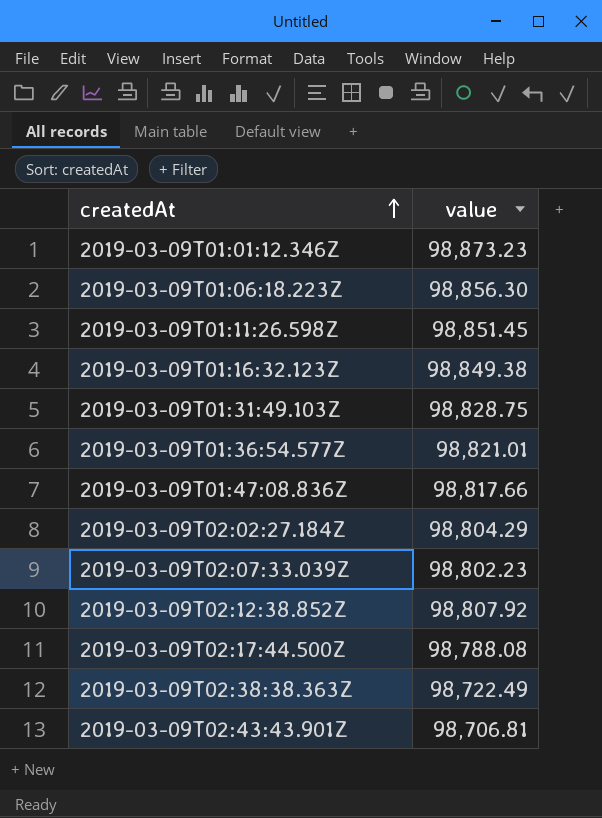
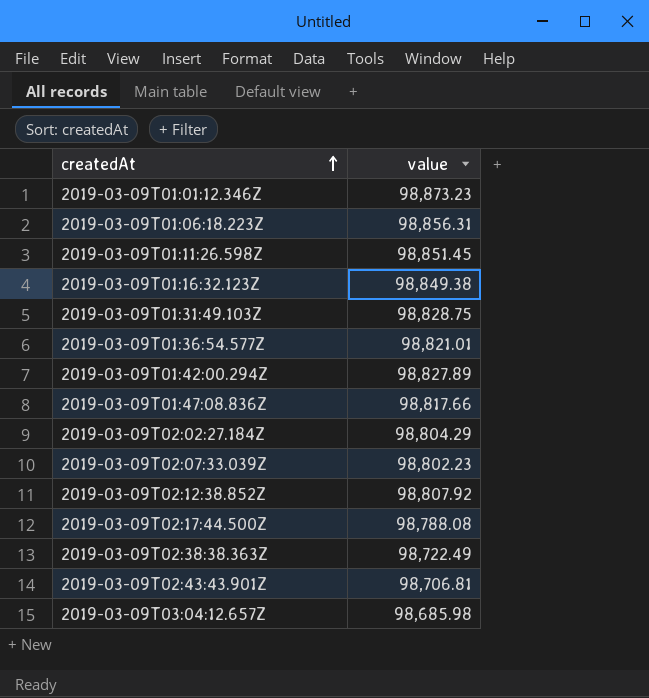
2019-03-09T01:06:18.223Z | value: 98,856.30 -> 98,856.31
row 2019-03-09T01:42:00.294Z: none -> 98,827.89
row 2019-03-09T03:04:12.657Z: none -> 98,685.98

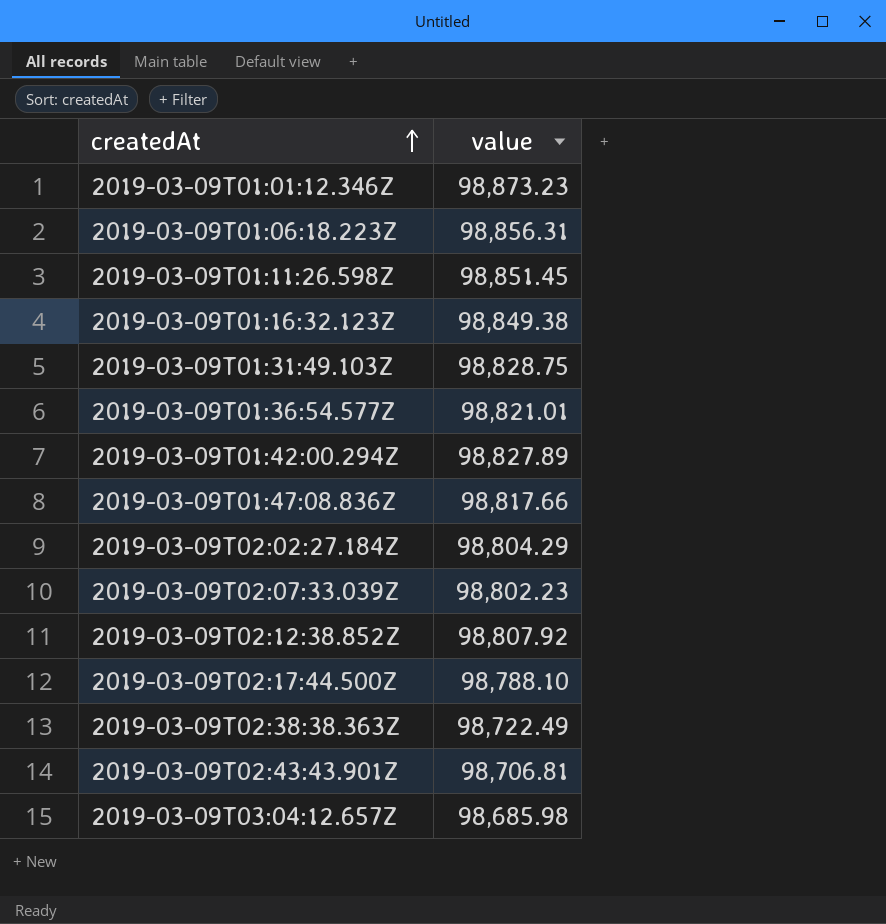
2019-03-09T02:17:44.500Z | value: 98,788.08 -> 98,788.10

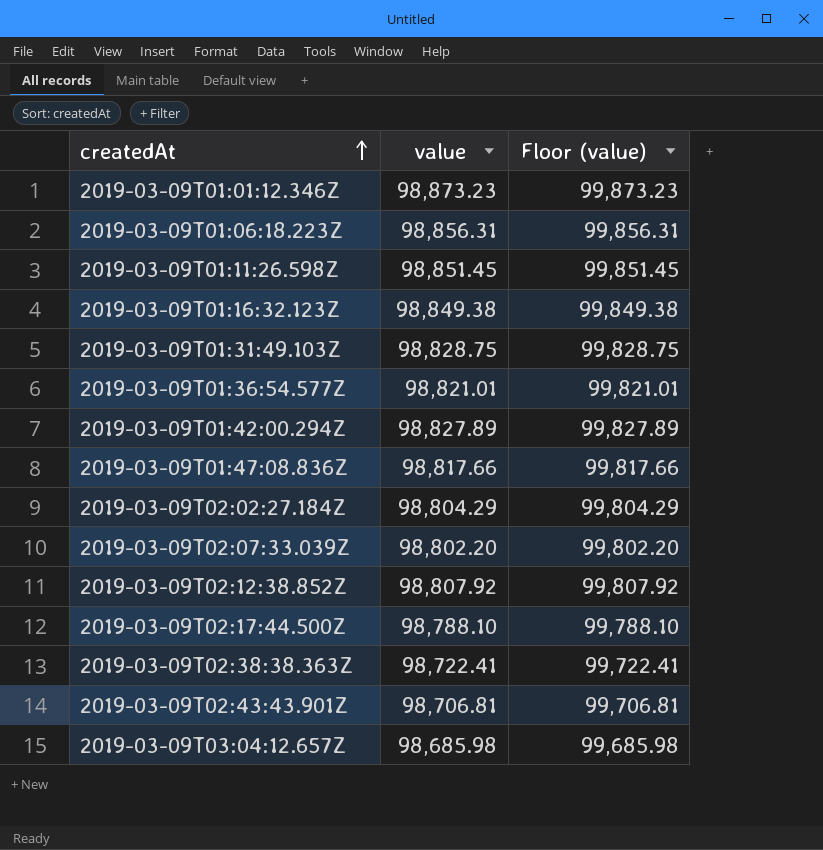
column Floor (value) | formula: none -> [value] + 1000
2019-03-09T02:07:33.039Z | value: 98,802.23 -> 98,802.20
2019-03-09T02:38:38.363Z | value: 98,722.49 -> 98,722.41

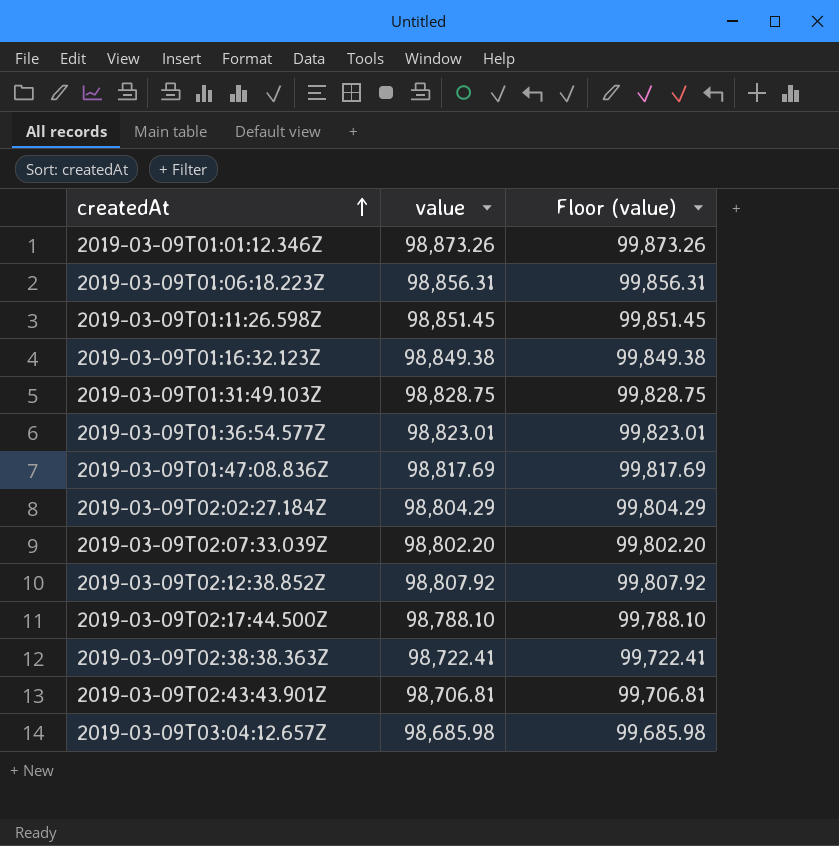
row 2019-03-09T01:42:00.294Z: 98,827.89 | 99,827.89 -> none
2019-03-09T01:01:12.346Z | value: 98,873.23 -> 98,873.26
2019-03-09T01:01:12.346Z | Floor (value): 99,873.23 -> 99,873.26
2019-03-09T01:36:54.577Z | value: 98,821.01 -> 98,823.01
2019-03-09T01:36:54.577Z | Floor (value): 99,821.01 -> 99,823.01
2019-03-09T01:47:08.836Z | value: 98,817.66 -> 98,817.69
2019-03-09T01:47:08.836Z | Floor (value): 99,817.66 -> 99,817.69

